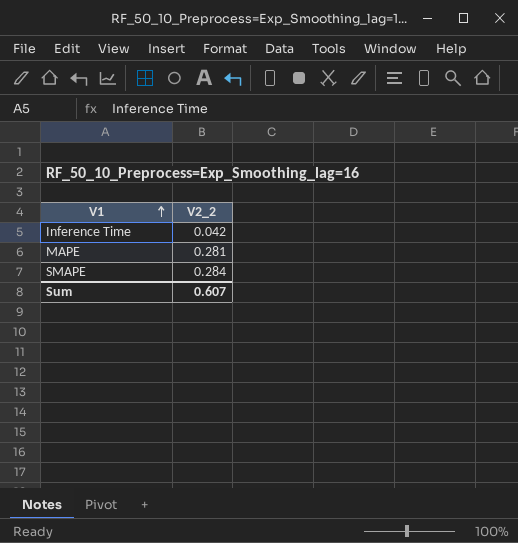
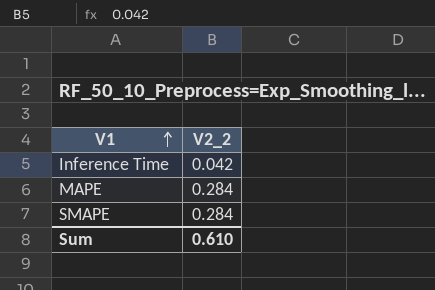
MAPE | V2_2: 0.281 -> 0.284
Sum | V2_2: 0.607 -> 0.610

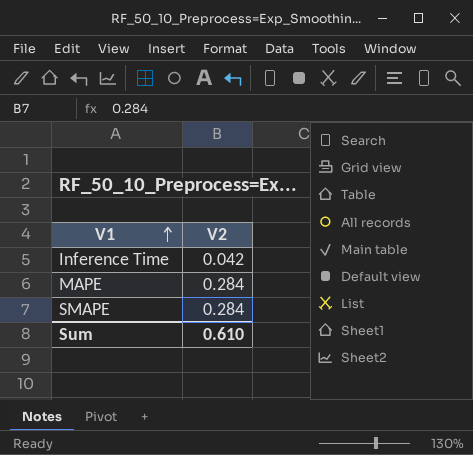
column name: V2_2 -> V2

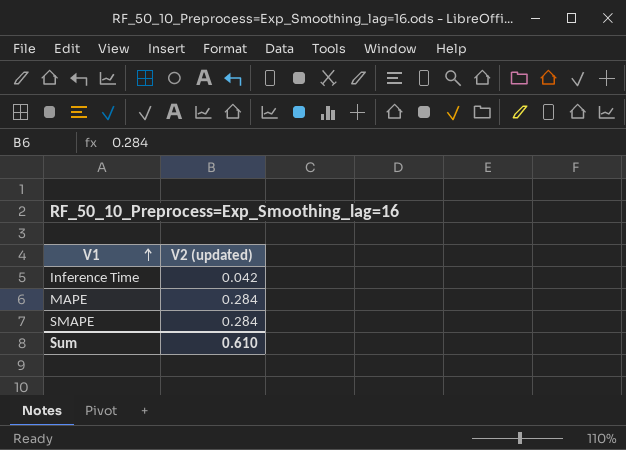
column name: V2 -> V2 (updated)

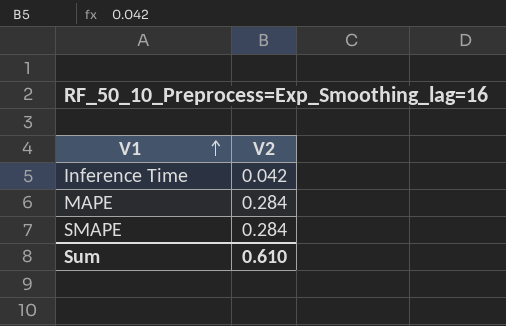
column name: V2 (updated) -> V2

